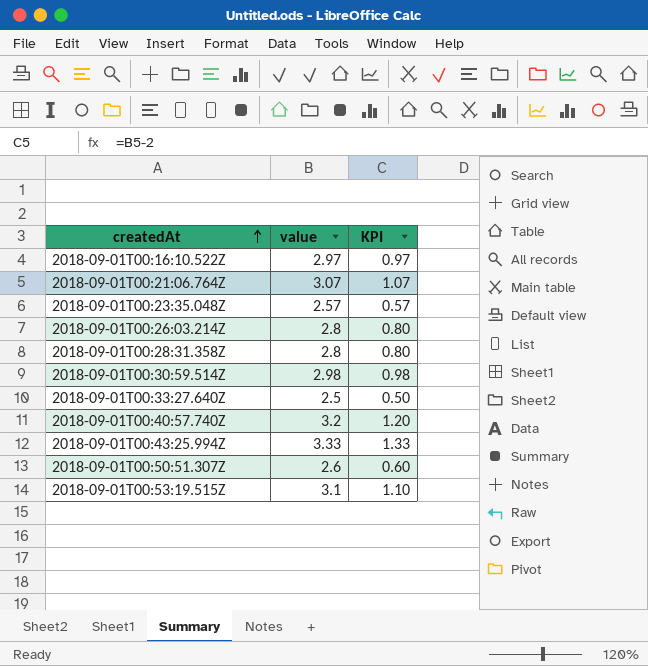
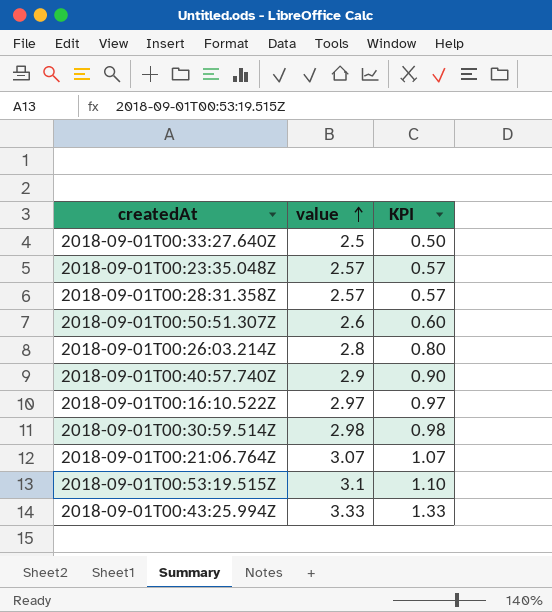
row order: createdAt ascending -> value ascending
2018-09-01T00:28:31.358Z | value: 2.8 -> 2.57
2018-09-01T00:28:31.358Z | KPI: 0.80 -> 0.57
2018-09-01T00:40:57.740Z | value: 3.2 -> 2.9
2018-09-01T00:40:57.740Z | KPI: 1.20 -> 0.90

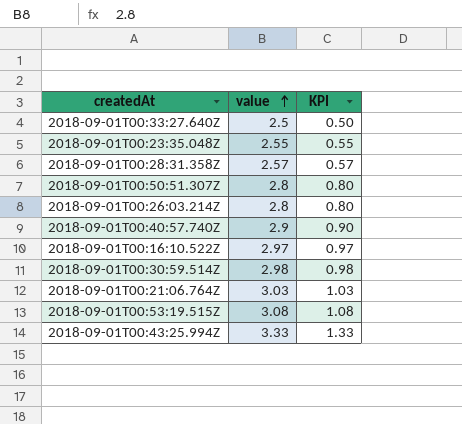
2018-09-01T00:23:35.048Z | value: 2.57 -> 2.55
2018-09-01T00:23:35.048Z | KPI: 0.57 -> 0.55
2018-09-01T00:50:51.307Z | value: 2.6 -> 2.8
2018-09-01T00:50:51.307Z | KPI: 0.60 -> 0.80
2018-09-01T00:21:06.764Z | value: 3.07 -> 3.03
2018-09-01T00:21:06.764Z | KPI: 1.07 -> 1.03
2018-09-01T00:53:19.515Z | value: 3.1 -> 3.08
2018-09-01T00:53:19.515Z | KPI: 1.10 -> 1.08

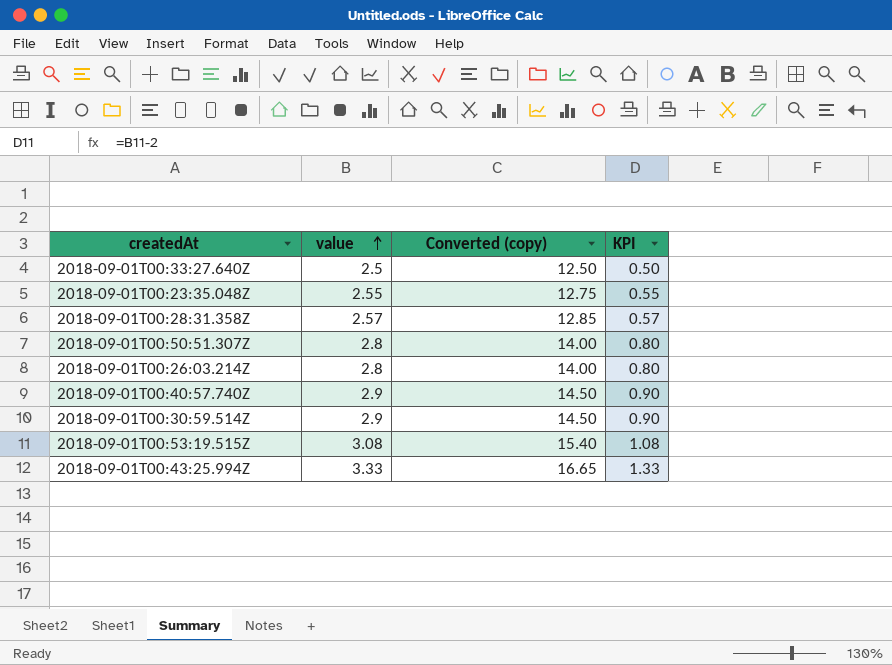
column Converted (copy) | formula: none -> [value] * 5
row 2018-09-01T00:16:10.522Z: 2.97 | 0.97 -> none
row 2018-09-01T00:21:06.764Z: 3.03 | 1.03 -> none
2018-09-01T00:30:59.514Z | value: 2.98 -> 2.9
2018-09-01T00:30:59.514Z | KPI: 0.98 -> 0.90

